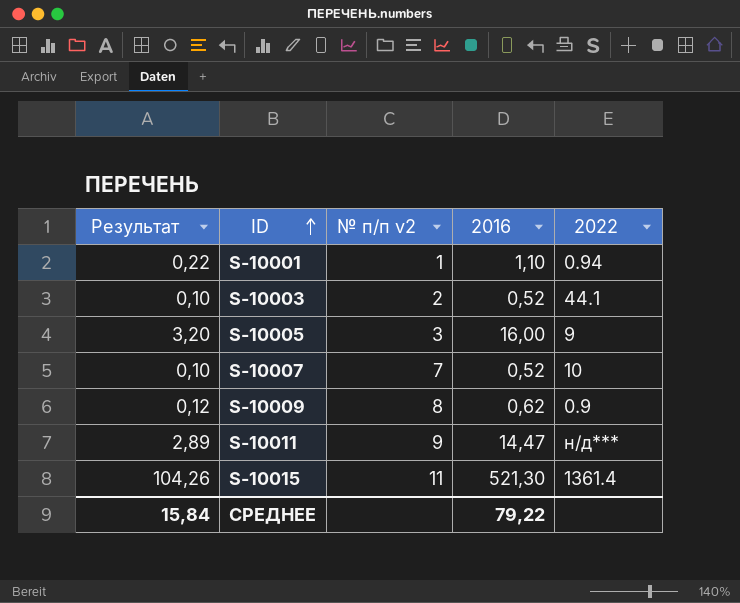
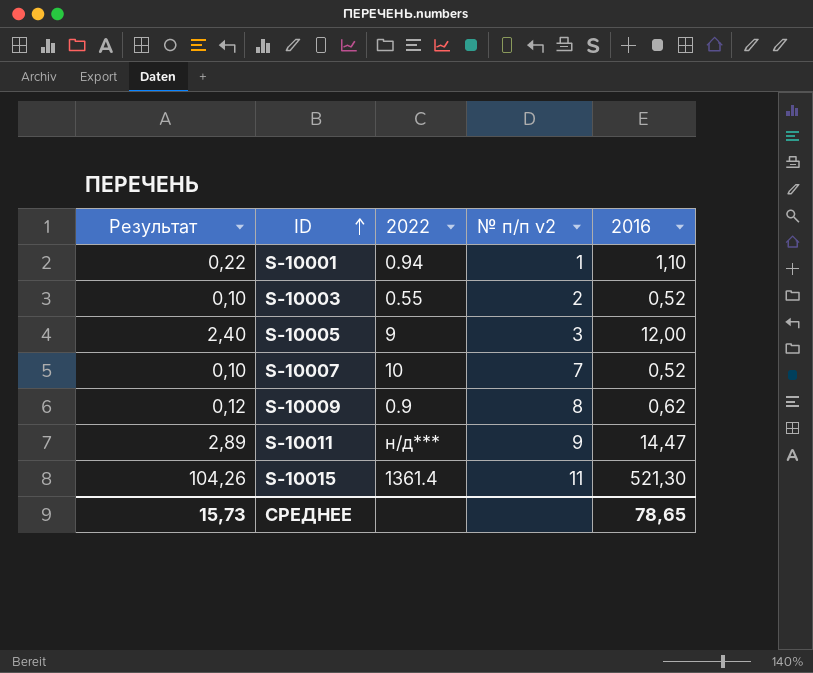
column 2022 | position: 5 -> 3
S-10003 | 2022: 44.1 -> 0.55
S-10005 | Результат: 3,20 -> 2,40
S-10005 | 2016: 16,00 -> 12,00
СРЕДНЕЕ | Результат: 15,84 -> 15,73
СРЕДНЕЕ | 2016: 79,22 -> 78,65

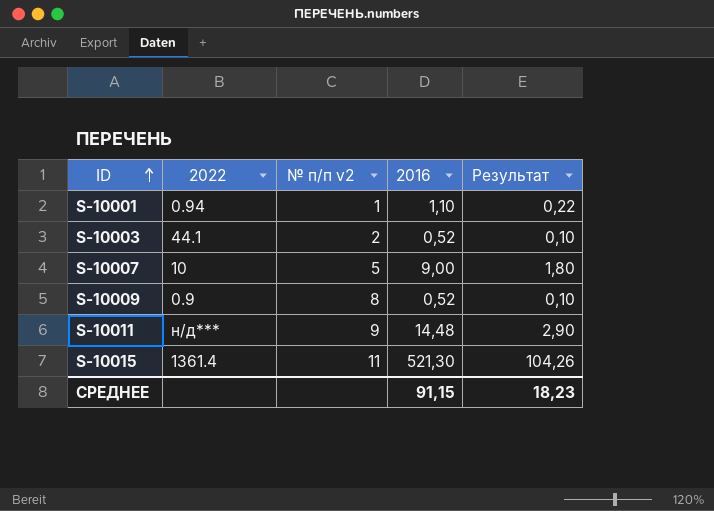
column Результат | position: 1 -> 5
row S-10005: 2,40 | 9 | 3 | 12,00 -> none
S-10003 | 2022: 0.55 -> 44.1
S-10007 | № п/п v2: 7 -> 5
S-10007 | 2016: 0,52 -> 9,00
S-10007 | Результат: 0,10 -> 1,80
S-10009 | 2016: 0,62 -> 0,52
S-10009 | Результат: 0,12 -> 0,10
S-10011 | 2016: 14,47 -> 14,48
S-10011 | Результат: 2,89 -> 2,90
СРЕДНЕЕ | 2016: 78,65 -> 91,15
СРЕДНЕЕ | Результат: 15,73 -> 18,23

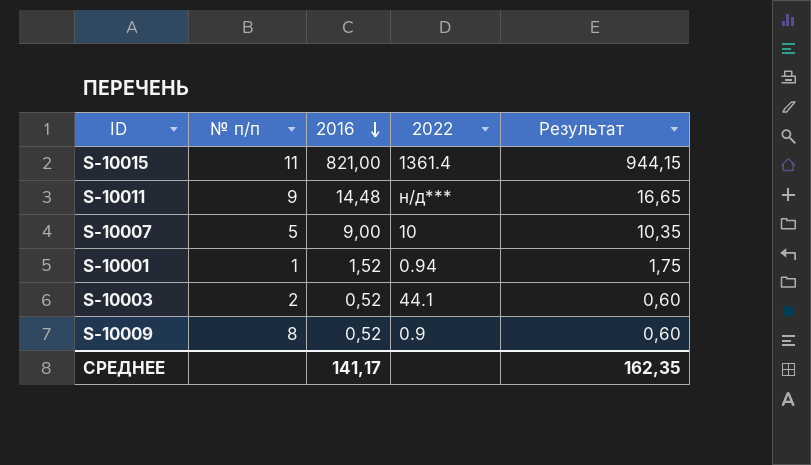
row order: ID ascending -> 2016 descending
column name: № п/п v2 -> № п/п
column 2022 | position: 2 -> 4
column Результат | formula: [2016] * 0,2 -> [2016] * 1,15
S-10015 | 2016: 521,30 -> 821,00
S-10001 | 2016: 1,10 -> 1,52
СРЕДНЕЕ | 2016: 91,15 -> 141,17
СРЕДНЕЕ | Результат: 18,23 -> 162,35

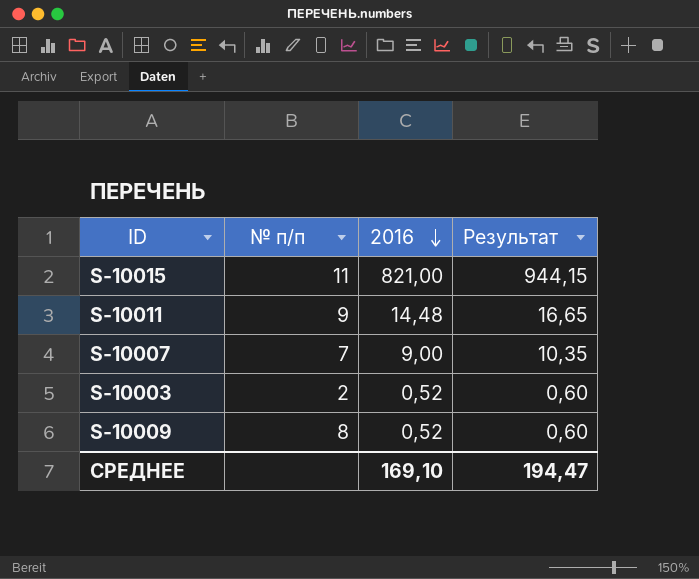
column 2022 | position: 4 -> none
row S-10001: 1 | 1,52 | 0.94 | 1,75 -> none
S-10007 | № п/п: 5 -> 7
СРЕДНЕЕ | 2016: 141,17 -> 169,10
СРЕДНЕЕ | Результат: 162,35 -> 194,47

